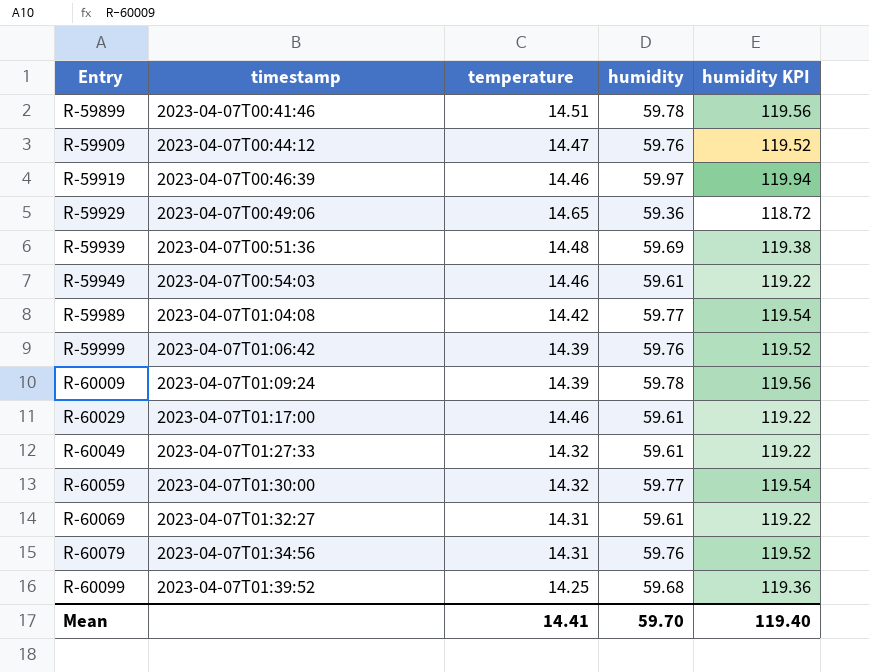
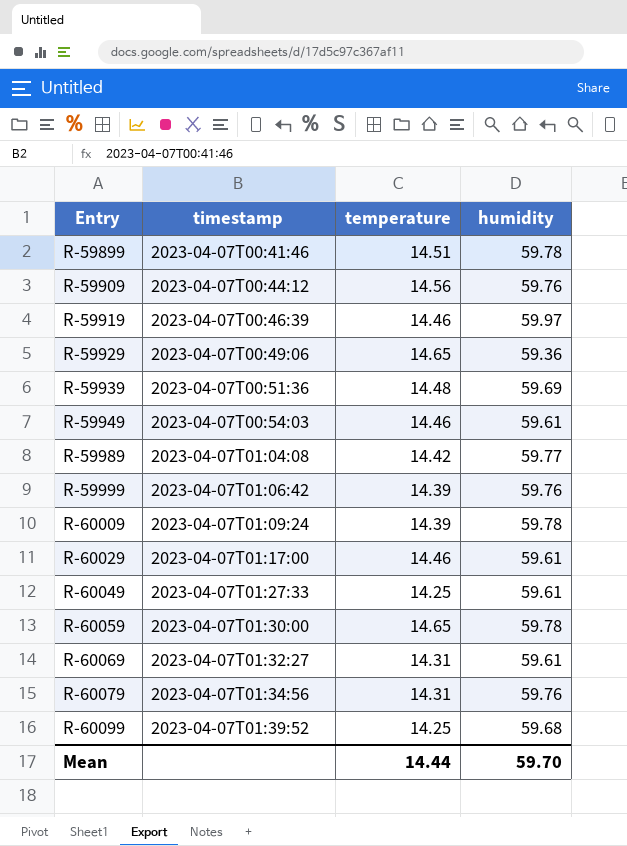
column humidity KPI | formula: [humidity] * 2 -> none
R-59909 | temperature: 14.47 -> 14.56
R-60049 | temperature: 14.32 -> 14.25
R-60059 | temperature: 14.32 -> 14.65
R-60059 | humidity: 59.77 -> 59.78
Mean | temperature: 14.41 -> 14.44

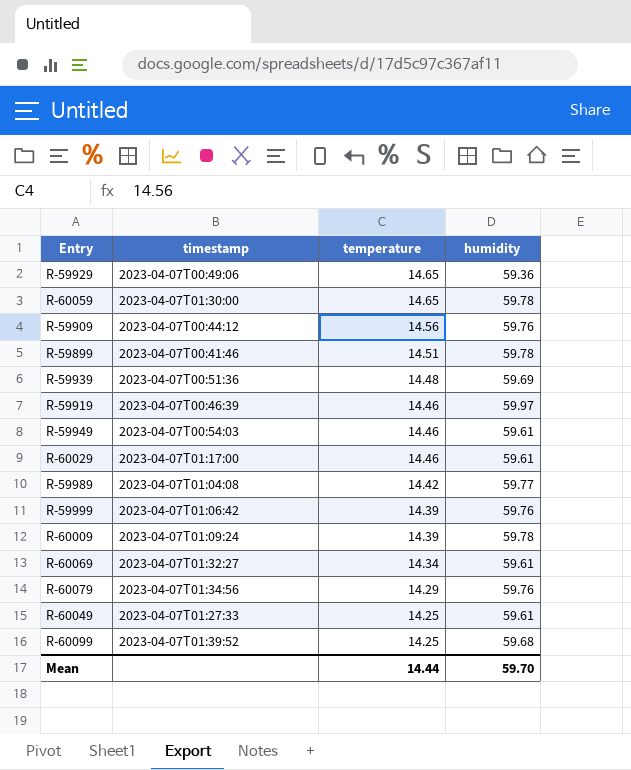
row order: Entry ascending -> temperature descending
R-60069 | temperature: 14.31 -> 14.34
R-60079 | temperature: 14.31 -> 14.29

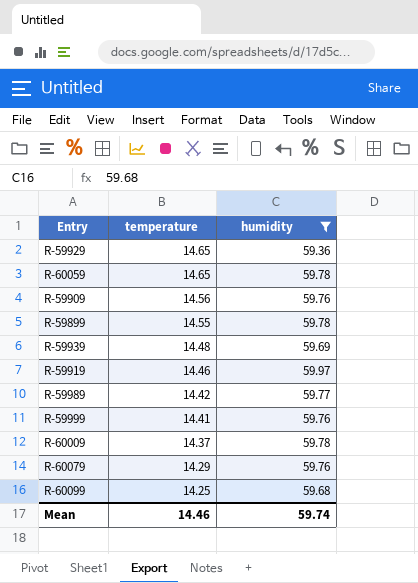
filter: none -> humidity != 59.61
column timestamp | position: 2 -> none
R-59899 | temperature: 14.51 -> 14.55
R-59999 | temperature: 14.39 -> 14.41
R-60009 | temperature: 14.39 -> 14.37
Mean | temperature: 14.44 -> 14.46
Mean | humidity: 59.70 -> 59.74

